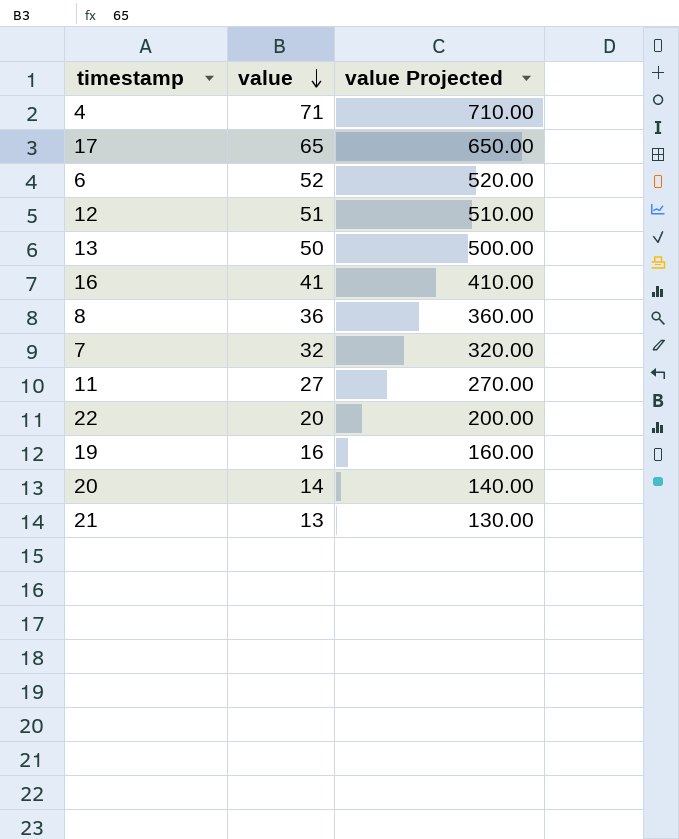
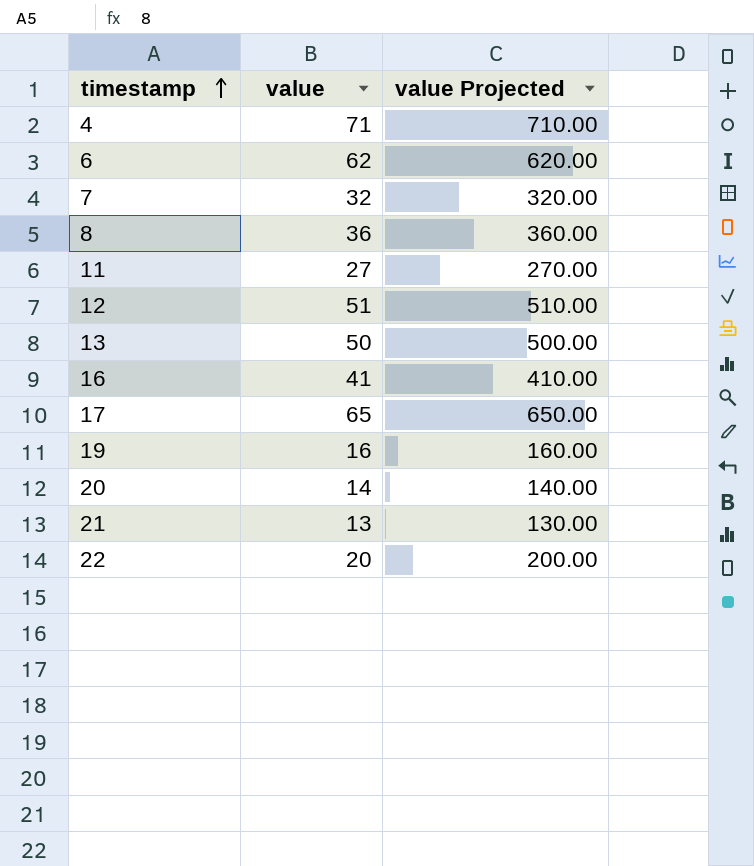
row order: value descending -> timestamp ascending
6 | value: 52 -> 62
6 | value Projected: 520.00 -> 620.00

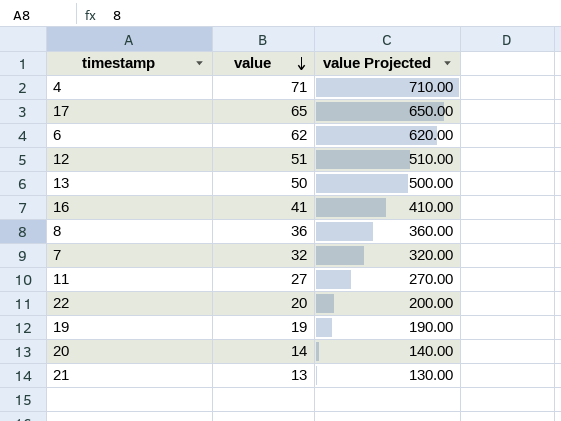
row order: timestamp ascending -> value descending
19 | value: 16 -> 19
19 | value Projected: 160.00 -> 190.00

